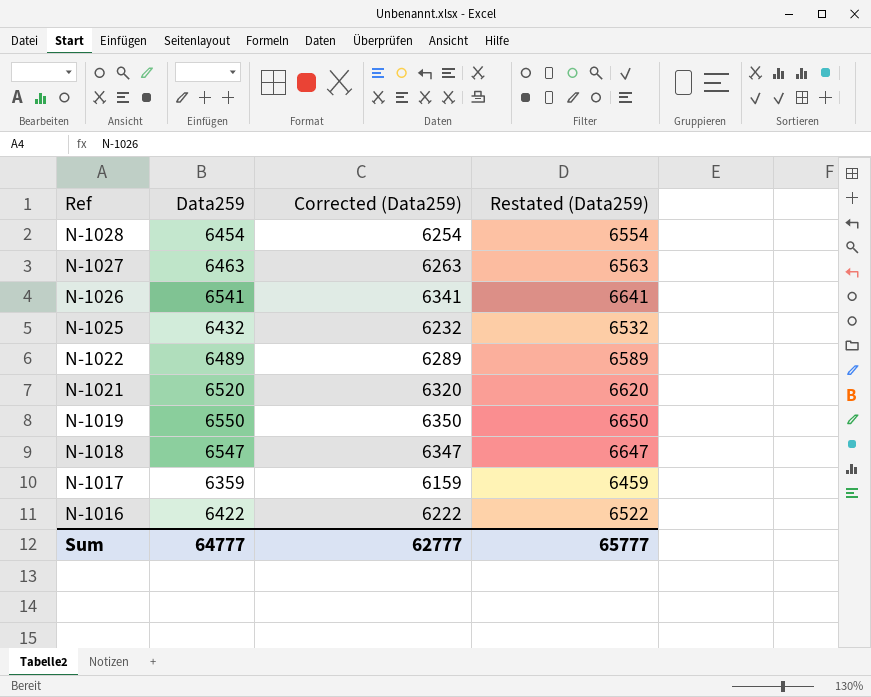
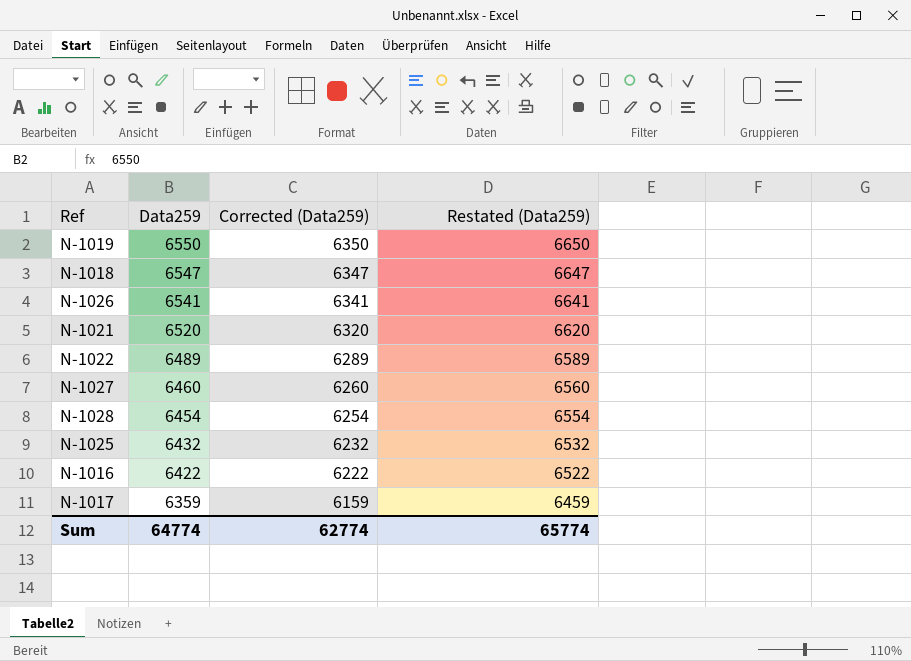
row order: Ref descending -> Data259 descending
N-1027 | Data259: 6463 -> 6460
N-1027 | Corrected (Data259): 6263 -> 6260
N-1027 | Restated (Data259): 6563 -> 6560
Sum | Data259: 64777 -> 64774
Sum | Corrected (Data259): 62777 -> 62774
Sum | Restated (Data259): 65777 -> 65774

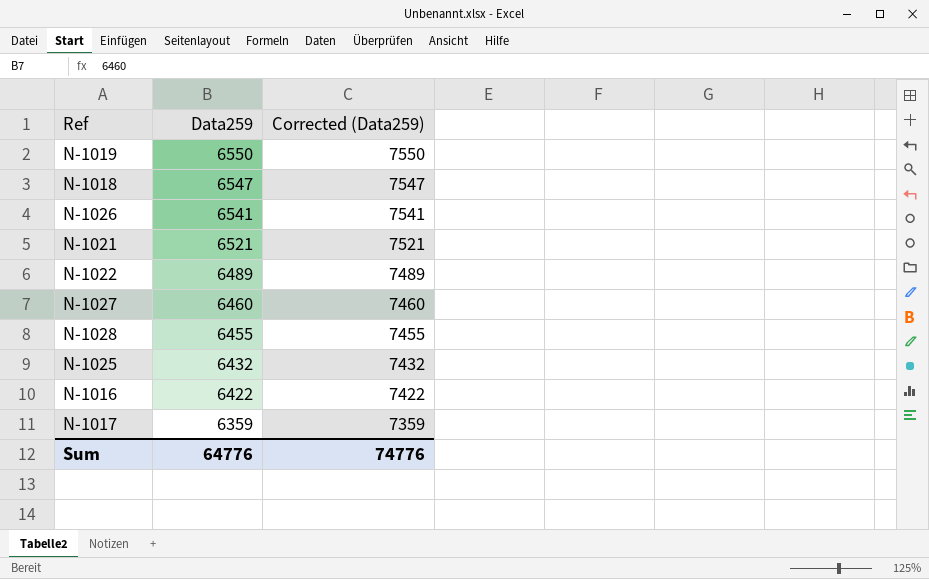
column Restated (Data259) | formula: [Data259] + 100 -> none
column Corrected (Data259) | formula: [Data259] - 200 -> [Data259] + 1000
N-1021 | Data259: 6520 -> 6521
N-1028 | Data259: 6454 -> 6455
Sum | Data259: 64774 -> 64776
Sum | Corrected (Data259): 62774 -> 74776

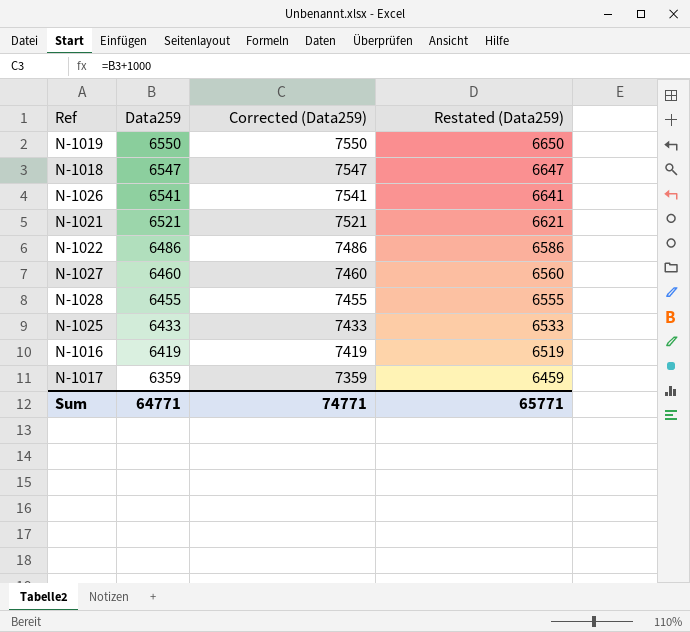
column Restated (Data259) | formula: none -> [Data259] + 100
N-1022 | Data259: 6489 -> 6486
N-1022 | Corrected (Data259): 7489 -> 7486
N-1025 | Data259: 6432 -> 6433
N-1025 | Corrected (Data259): 7432 -> 7433
N-1016 | Data259: 6422 -> 6419
N-1016 | Corrected (Data259): 7422 -> 7419
Sum | Data259: 64776 -> 64771
Sum | Corrected (Data259): 74776 -> 74771

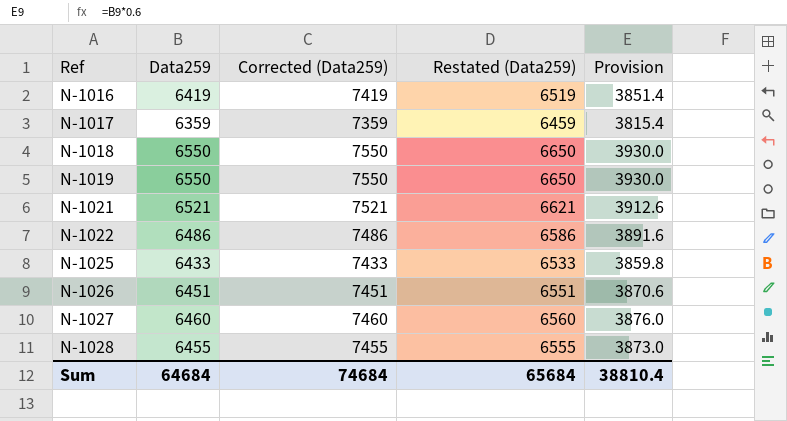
row order: Data259 descending -> Ref ascending
column Provision | formula: none -> [Data259] * 0.6
N-1018 | Data259: 6547 -> 6550
N-1018 | Corrected (Data259): 7547 -> 7550
N-1018 | Restated (Data259): 6647 -> 6650
N-1026 | Data259: 6541 -> 6451
N-1026 | Corrected (Data259): 7541 -> 7451
N-1026 | Restated (Data259): 6641 -> 6551
Sum | Data259: 64771 -> 64684
Sum | Corrected (Data259): 74771 -> 74684
Sum | Restated (Data259): 65771 -> 65684

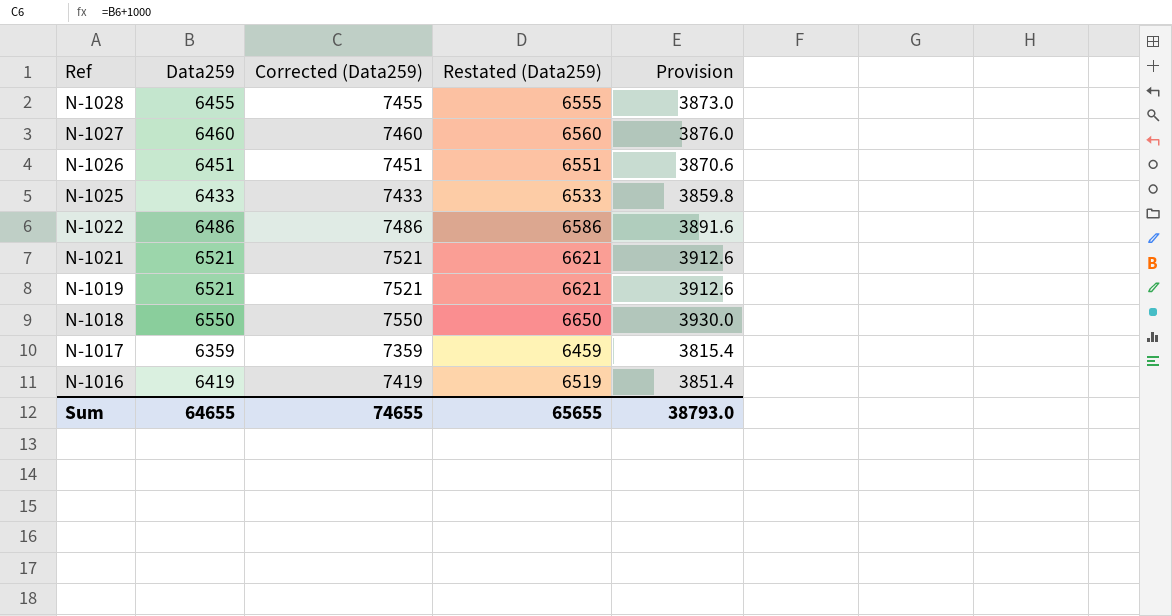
row order: Ref ascending -> Ref descending
N-1019 | Data259: 6550 -> 6521
N-1019 | Corrected (Data259): 7550 -> 7521
N-1019 | Restated (Data259): 6650 -> 6621
N-1019 | Provision: 3930.0 -> 3912.6
Sum | Data259: 64684 -> 64655
Sum | Corrected (Data259): 74684 -> 74655
Sum | Restated (Data259): 65684 -> 65655
Sum | Provision: 38810.4 -> 38793.0

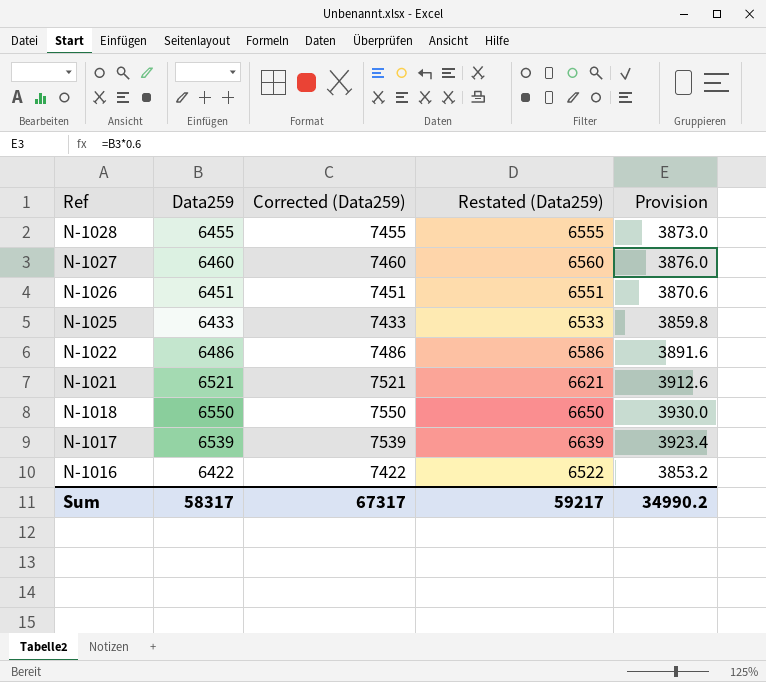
row N-1019: 6521 | 7521 | 6621 | 3912.6 -> none
N-1017 | Data259: 6359 -> 6539
N-1017 | Corrected (Data259): 7359 -> 7539
N-1017 | Restated (Data259): 6459 -> 6639
N-1017 | Provision: 3815.4 -> 3923.4
N-1016 | Data259: 6419 -> 6422
N-1016 | Corrected (Data259): 7419 -> 7422
N-1016 | Restated (Data259): 6519 -> 6522
N-1016 | Provision: 3851.4 -> 3853.2
Sum | Data259: 64655 -> 58317
Sum | Corrected (Data259): 74655 -> 67317
Sum | Restated (Data259): 65655 -> 59217
Sum | Provision: 38793.0 -> 34990.2

